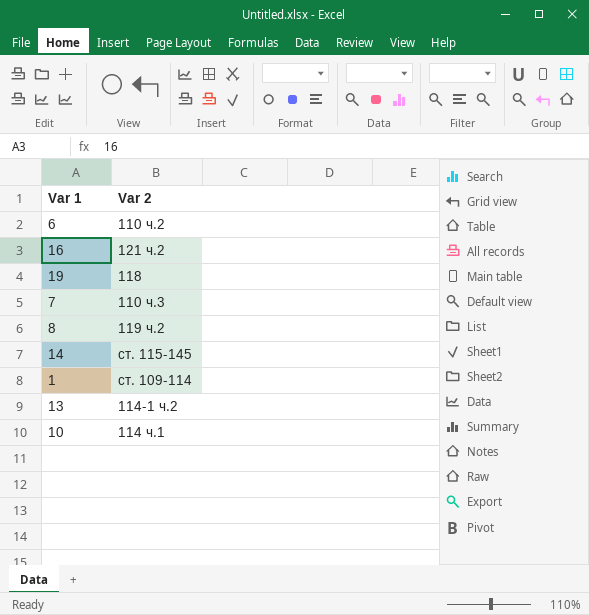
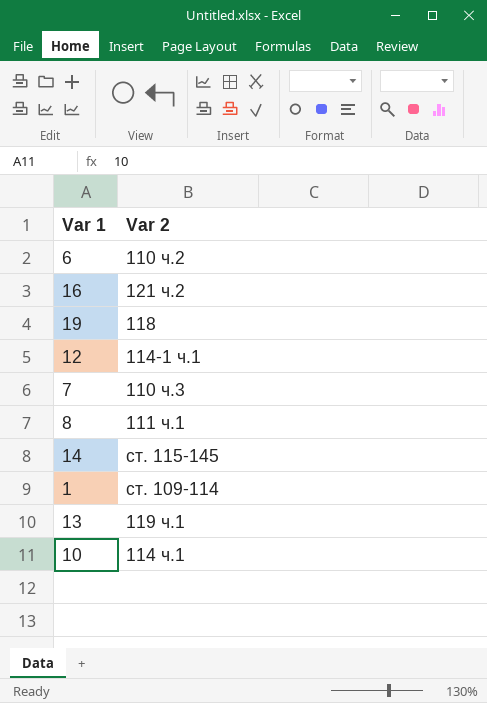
row 12: none -> 114-1 ч.1
8 | Var 2: 119 ч.2 -> 111 ч.1
13 | Var 2: 114-1 ч.2 -> 119 ч.1

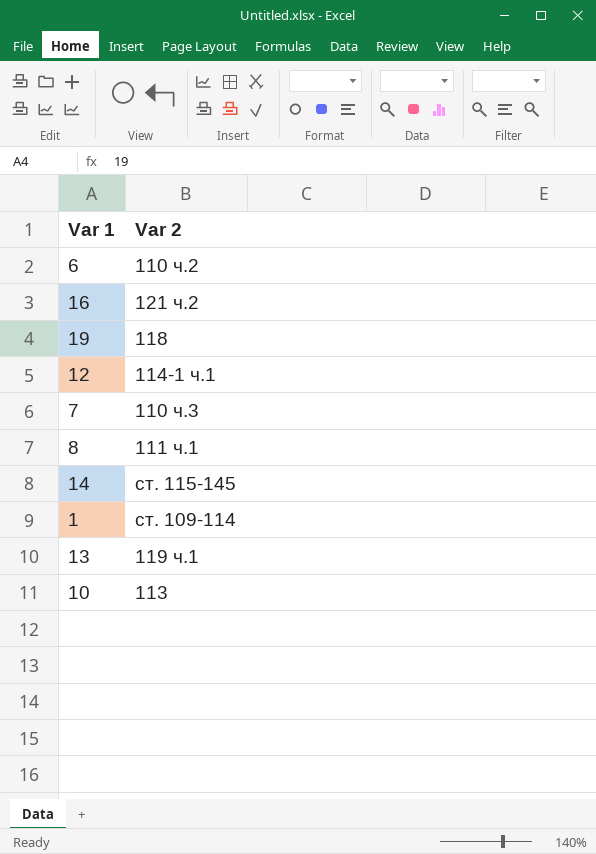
10 | Var 2: 114 ч.1 -> 113

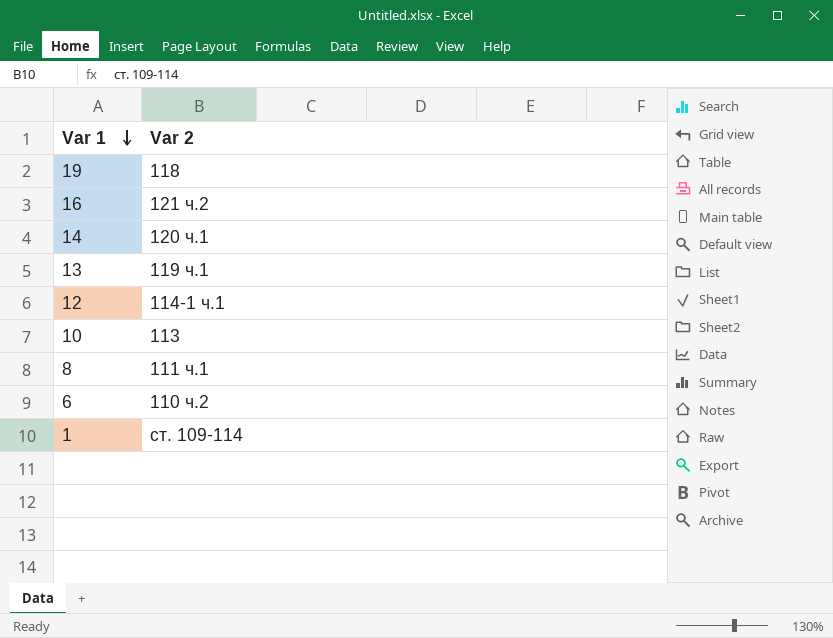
row order: none -> Var 1 descending
row 7: 110 ч.3 -> none
14 | Var 2: ст. 115-145 -> 120 ч.1

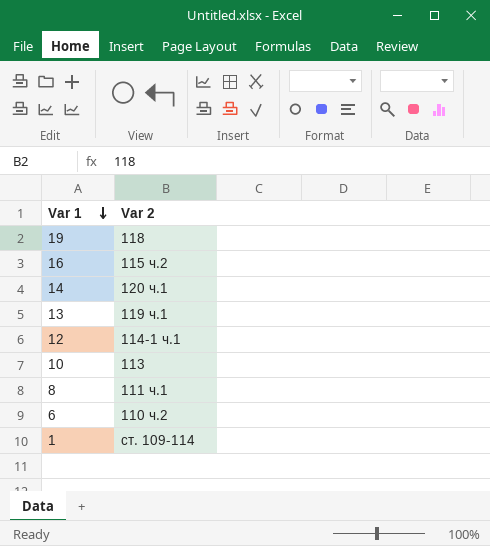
16 | Var 2: 121 ч.2 -> 115 ч.2

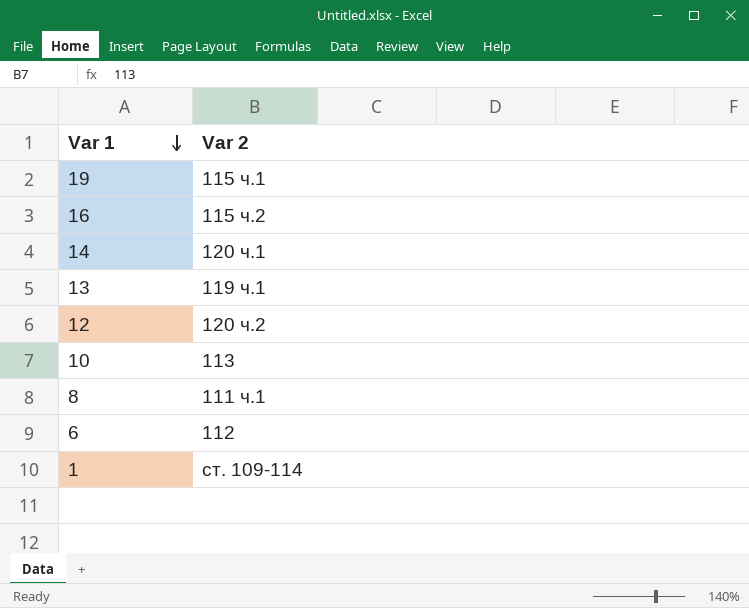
19 | Var 2: 118 -> 115 ч.1
12 | Var 2: 114-1 ч.1 -> 120 ч.2
6 | Var 2: 110 ч.2 -> 112

